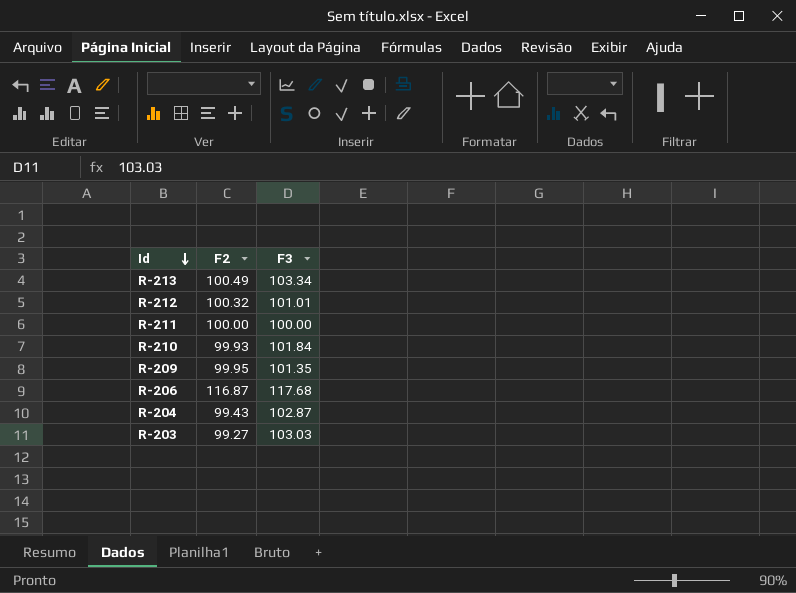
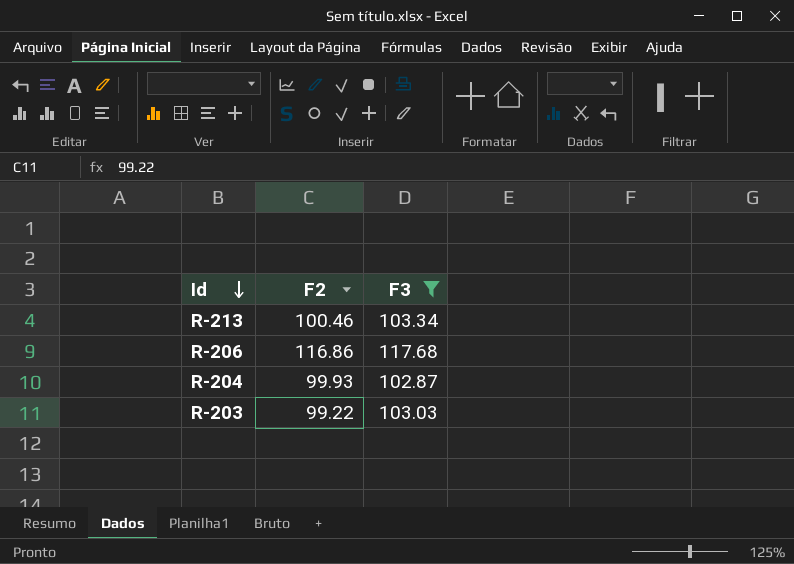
filter: none -> F3 >= 102.87
R-213 | F2: 100.49 -> 100.46
R-206 | F2: 116.87 -> 116.86
R-204 | F2: 99.43 -> 99.93
R-203 | F2: 99.27 -> 99.22

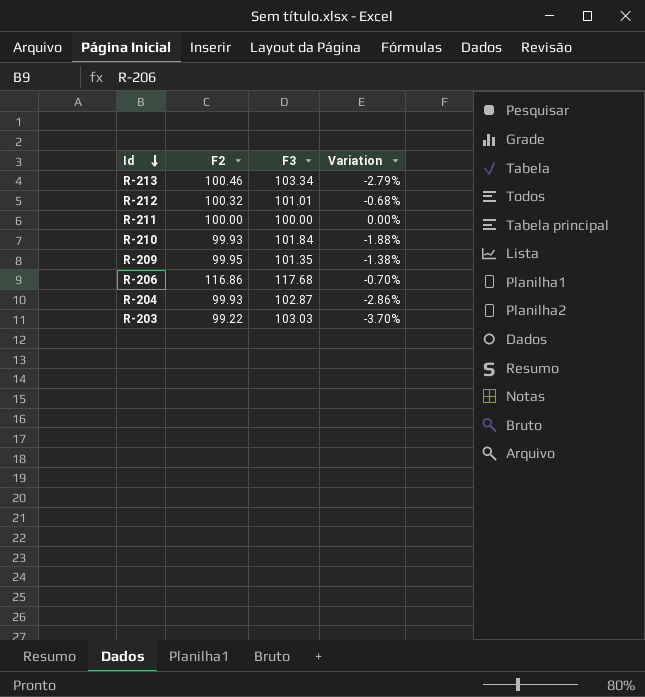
filter: F3 >= 102.87 -> none
column Variation | formula: none -> ([F2] - [F3]) / [F3]

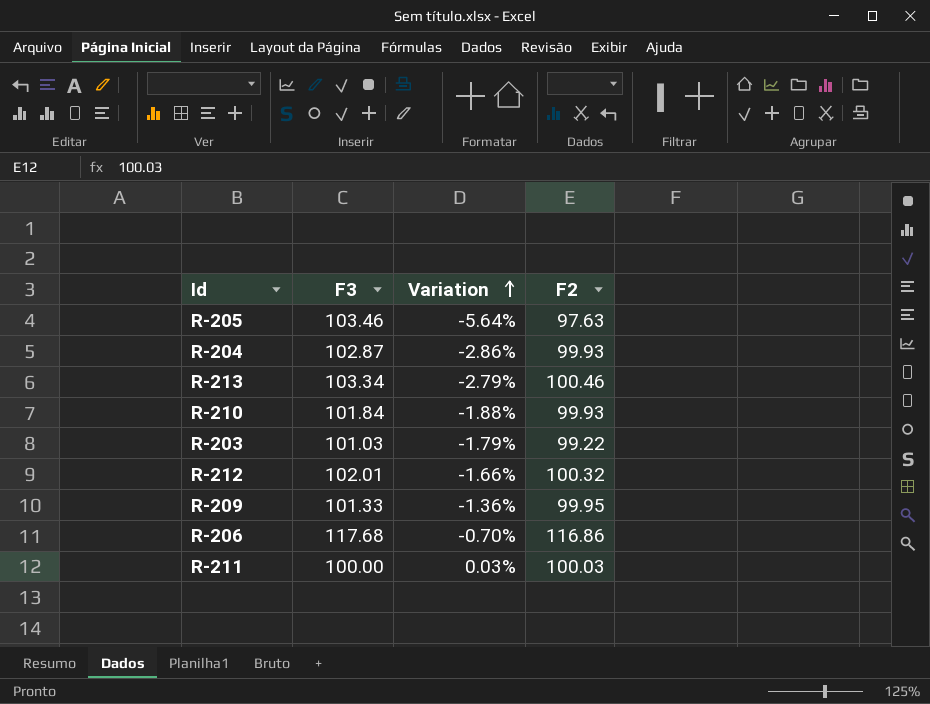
row order: Id descending -> Variation ascending
column F2 | position: 2 -> 4
row R-205: none -> 103.46 | -5.64% | 97.63
R-203 | F3: 103.03 -> 101.03
R-203 | Variation: -3.70% -> -1.79%
R-212 | F3: 101.01 -> 102.01
R-212 | Variation: -0.68% -> -1.66%
R-209 | F3: 101.35 -> 101.33
R-209 | Variation: -1.38% -> -1.36%
R-211 | Variation: 0.00% -> 0.03%
R-211 | F2: 100.00 -> 100.03

